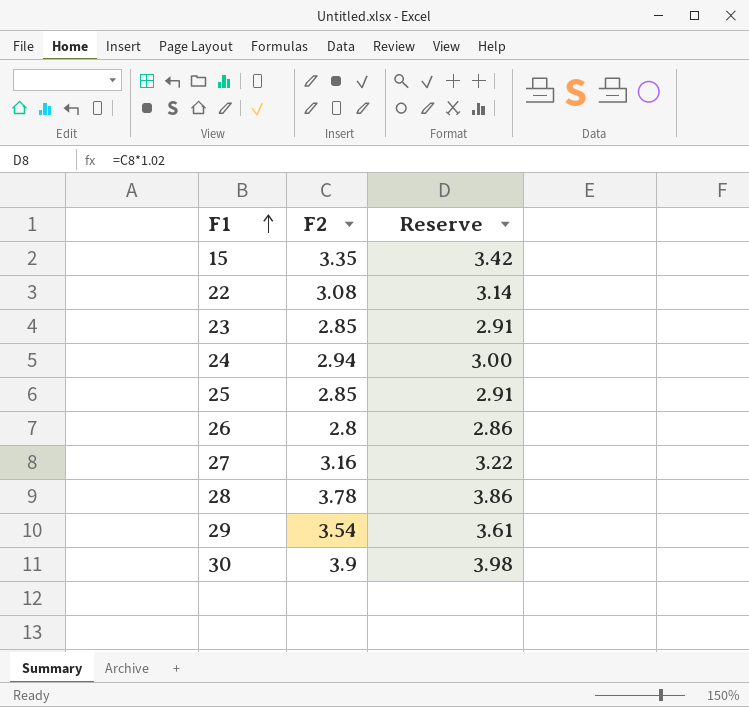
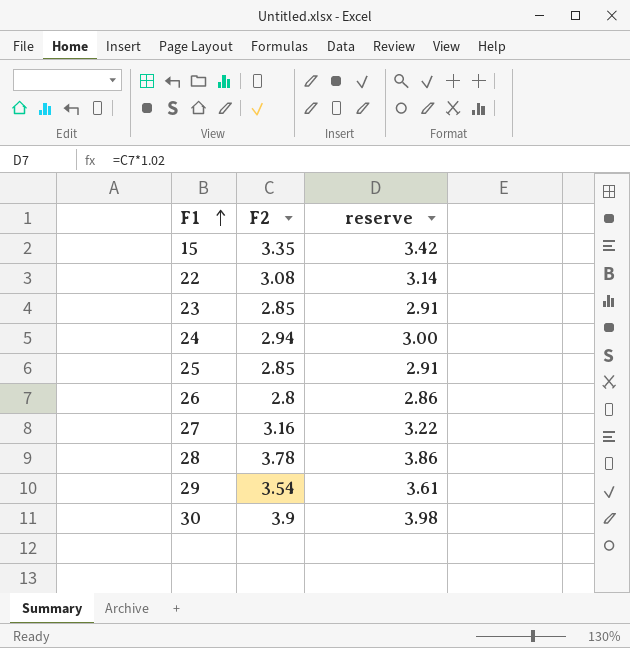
column name: Reserve -> reserve

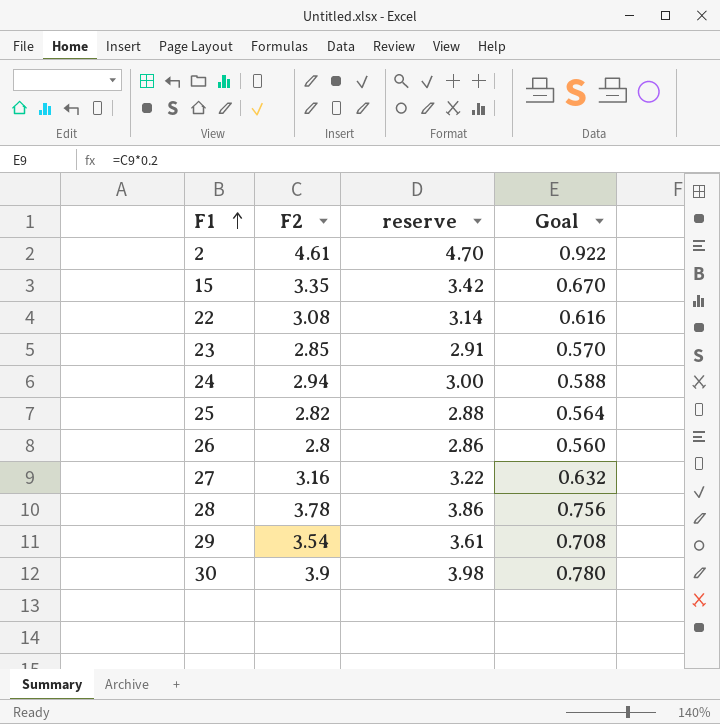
column Goal | formula: none -> [F2] * 0.2
row 2: none -> 4.61 | 4.70 | 0.922
25 | F2: 2.85 -> 2.82
25 | reserve: 2.91 -> 2.88

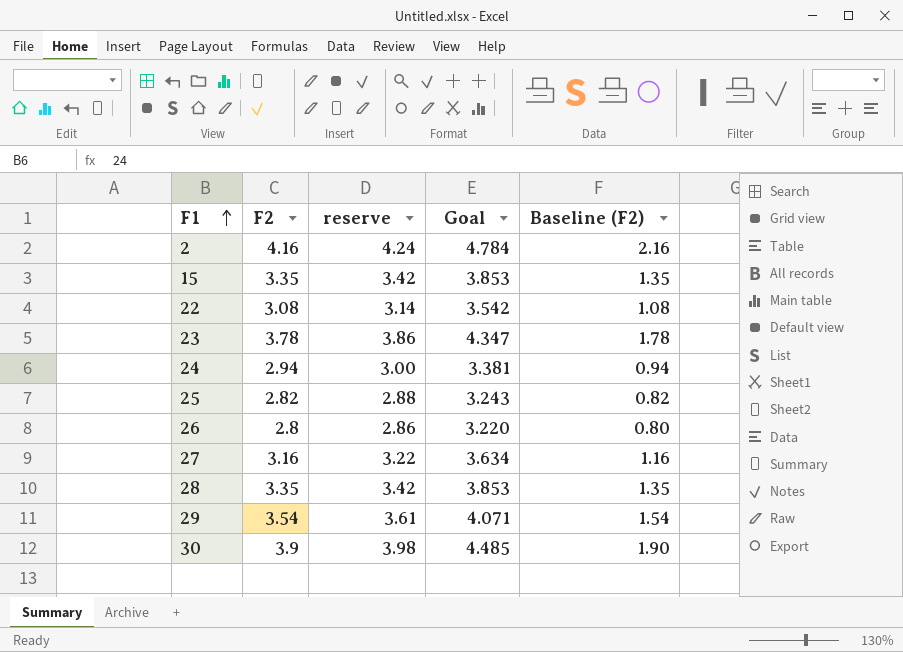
column Goal | formula: [F2] * 0.2 -> [F2] * 1.15
column Baseline (F2) | formula: none -> [F2] - 2
2 | F2: 4.61 -> 4.16
2 | reserve: 4.70 -> 4.24
23 | F2: 2.85 -> 3.78
23 | reserve: 2.91 -> 3.86
28 | F2: 3.78 -> 3.35
28 | reserve: 3.86 -> 3.42

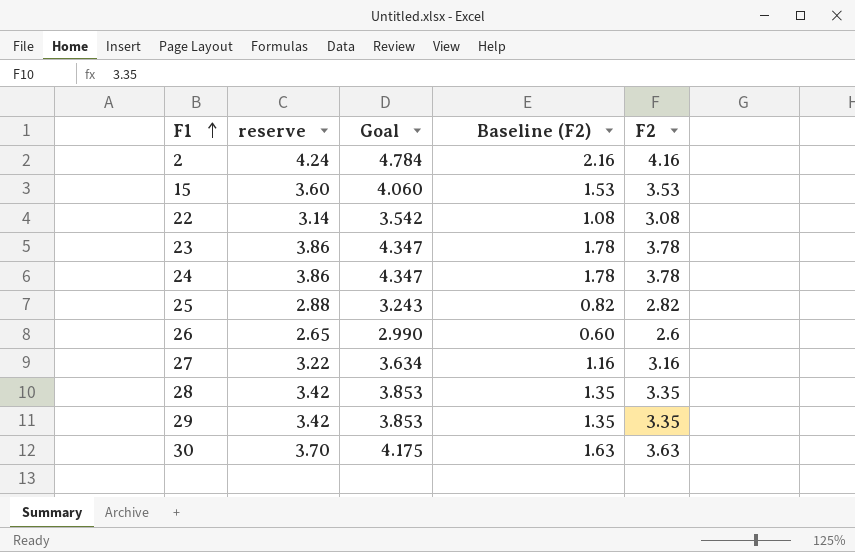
column F2 | position: 2 -> 5
15 | reserve: 3.42 -> 3.60
15 | Goal: 3.853 -> 4.060
15 | Baseline (F2): 1.35 -> 1.53
15 | F2: 3.35 -> 3.53
24 | reserve: 3.00 -> 3.86
24 | Goal: 3.381 -> 4.347
24 | Baseline (F2): 0.94 -> 1.78
24 | F2: 2.94 -> 3.78
26 | reserve: 2.86 -> 2.65
26 | Goal: 3.220 -> 2.990
26 | Baseline (F2): 0.80 -> 0.60
26 | F2: 2.8 -> 2.6
29 | reserve: 3.61 -> 3.42
29 | Goal: 4.071 -> 3.853
29 | Baseline (F2): 1.54 -> 1.35
29 | F2: 3.54 -> 3.35
30 | reserve: 3.98 -> 3.70
30 | Goal: 4.485 -> 4.175
30 | Baseline (F2): 1.90 -> 1.63
30 | F2: 3.9 -> 3.63

